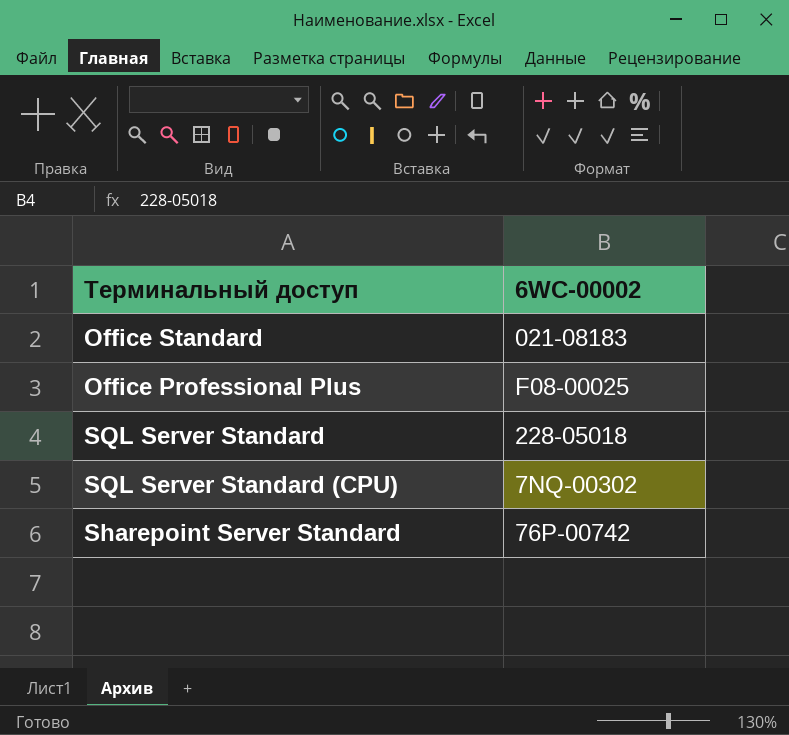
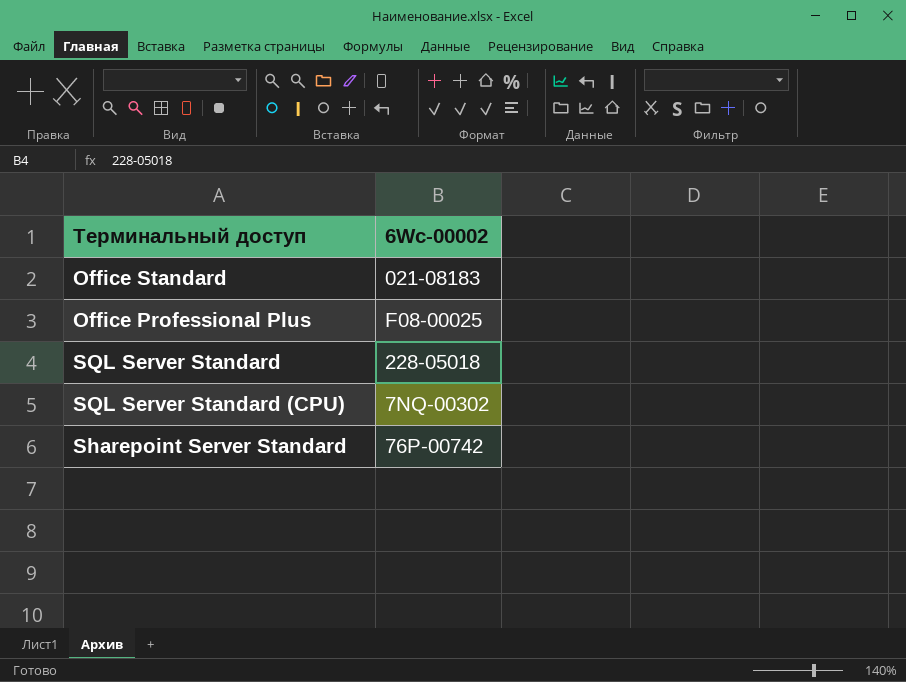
column name: 6WC-00002 -> 6Wc-00002

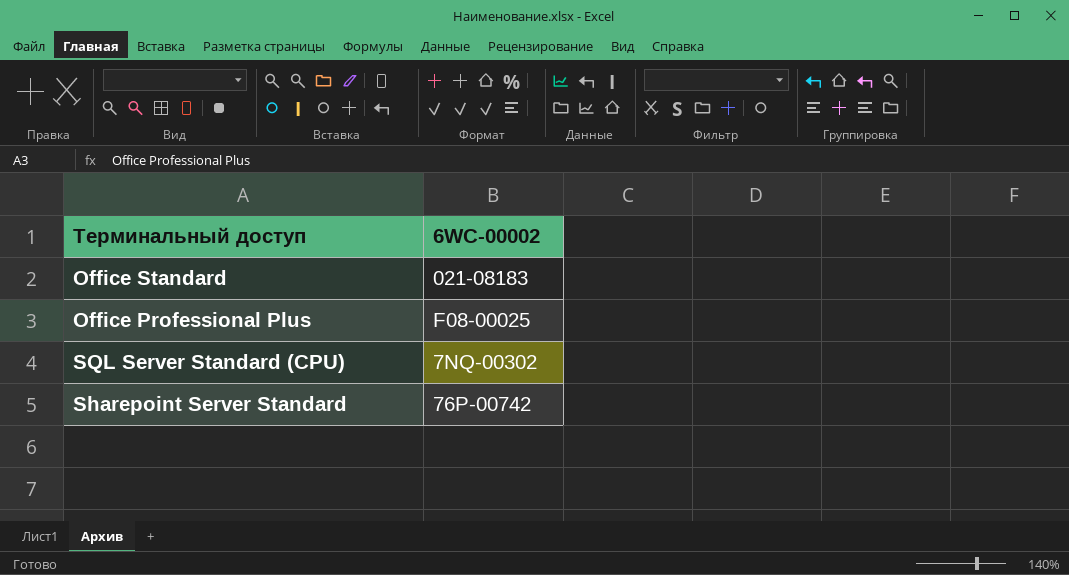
column name: 6Wc-00002 -> 6WC-00002
row SQL Server Standard: 228-05018 -> none

